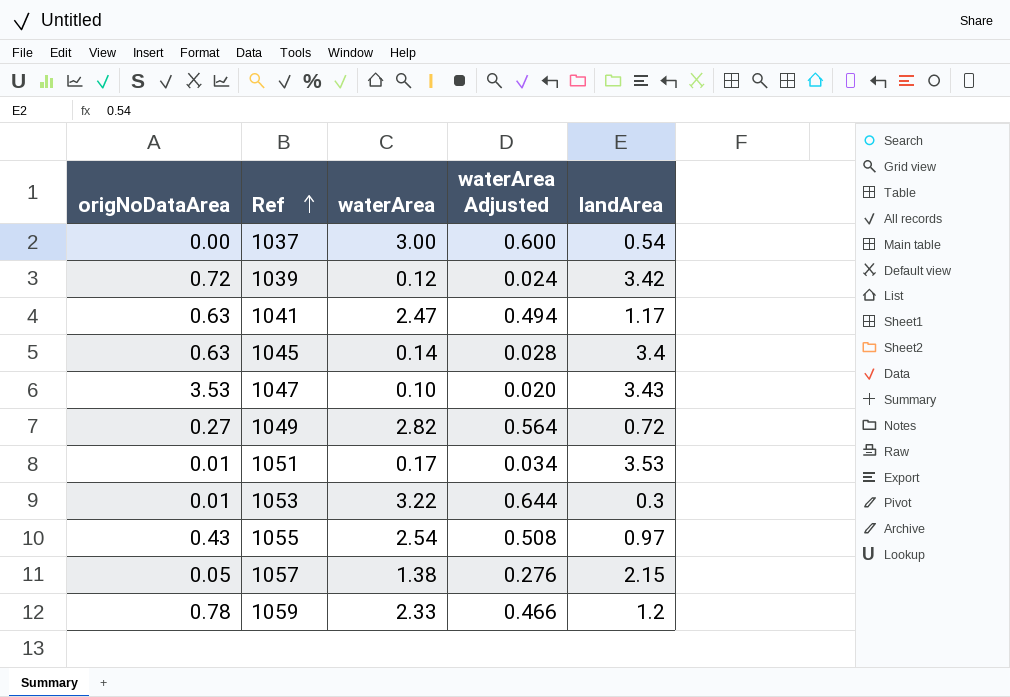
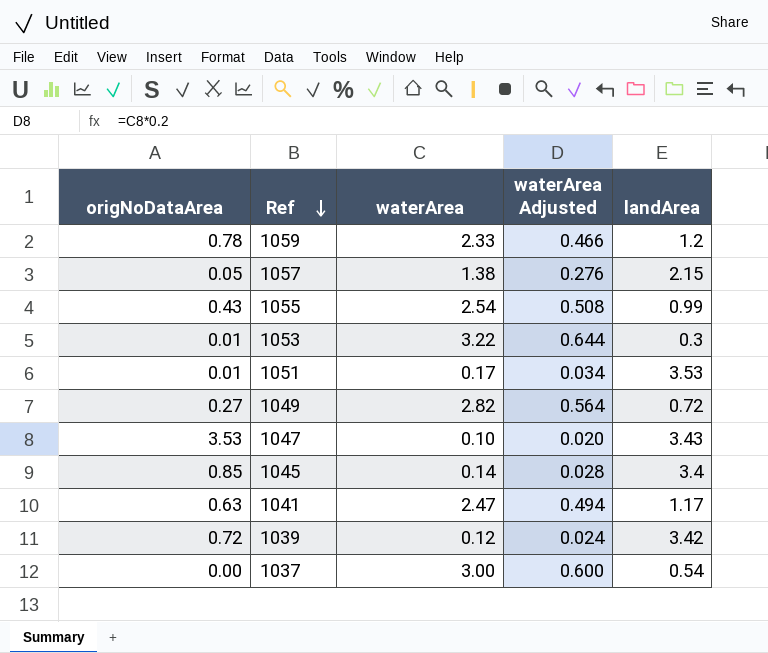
row order: Ref ascending -> Ref descending
1055 | landArea: 0.97 -> 0.99
1045 | origNoDataArea: 0.63 -> 0.85

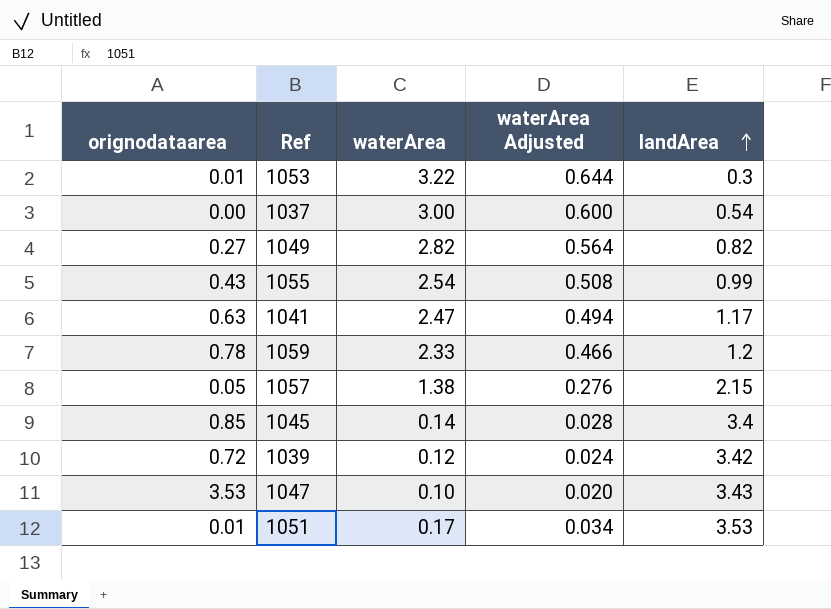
row order: Ref descending -> landArea ascending
column name: origNoDataArea -> orignodataarea
1049 | landArea: 0.72 -> 0.82

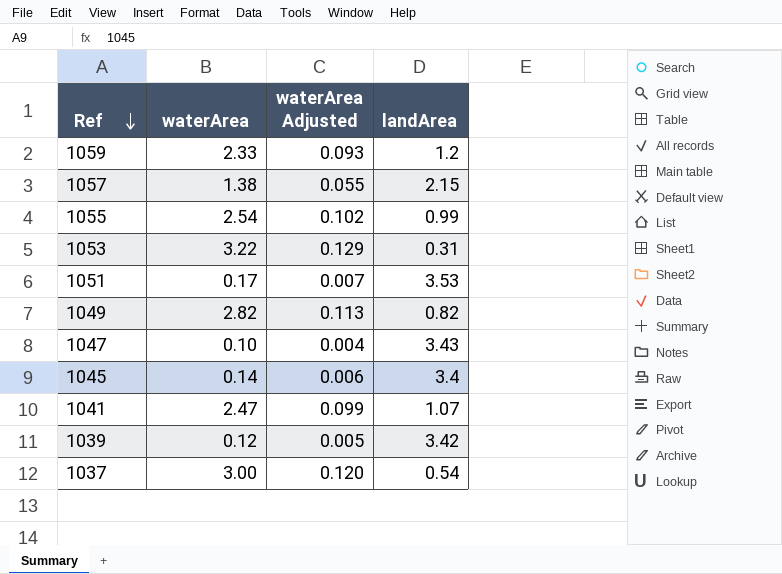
row order: landArea ascending -> Ref descending
column orignodataarea | position: 1 -> none
column waterArea Adjusted | formula: [waterArea] * 0.2 -> [waterArea] * 0.04
1053 | landArea: 0.3 -> 0.31
1041 | landArea: 1.17 -> 1.07

